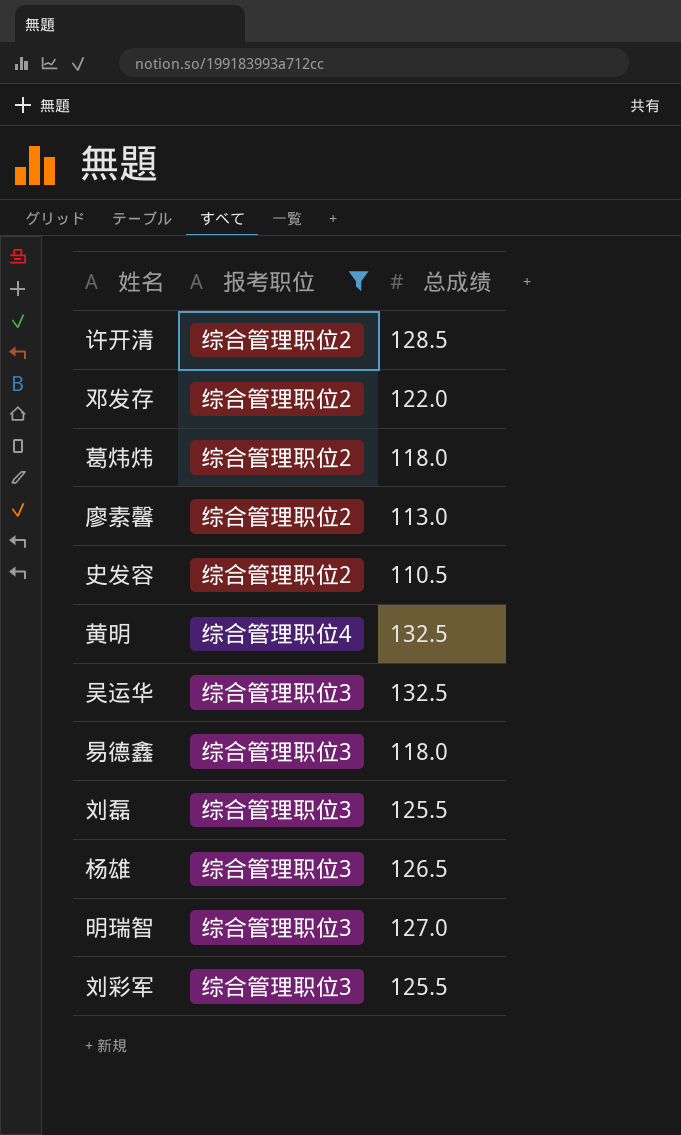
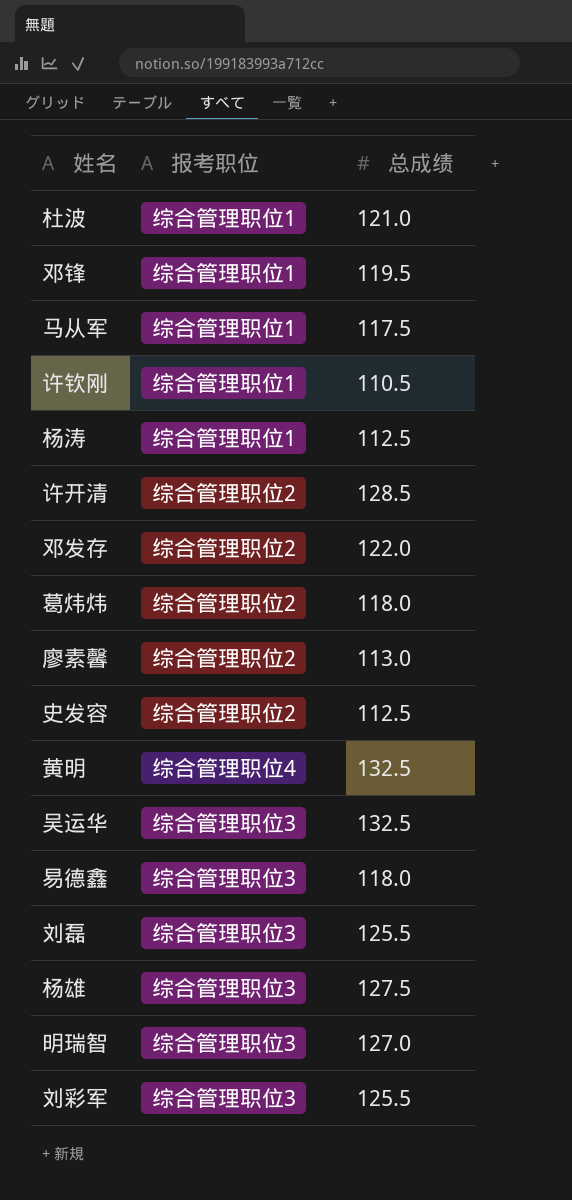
filter: 报考职位 != 综合管理职位1 -> none
史发容 | 总成绩: 110.5 -> 112.5
杨雄 | 总成绩: 126.5 -> 127.5

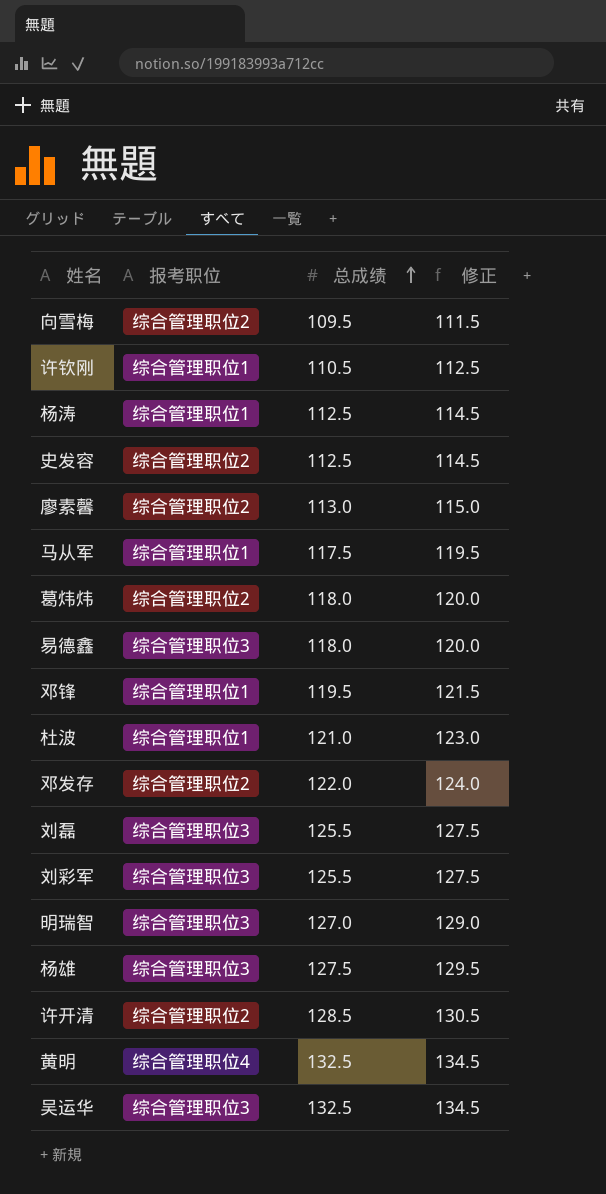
row order: none -> 总成绩 ascending
column 修正 | formula: none -> [总成绩] + 2
row 向雪梅: none -> 综合管理职位2 | 109.5 | 111.5

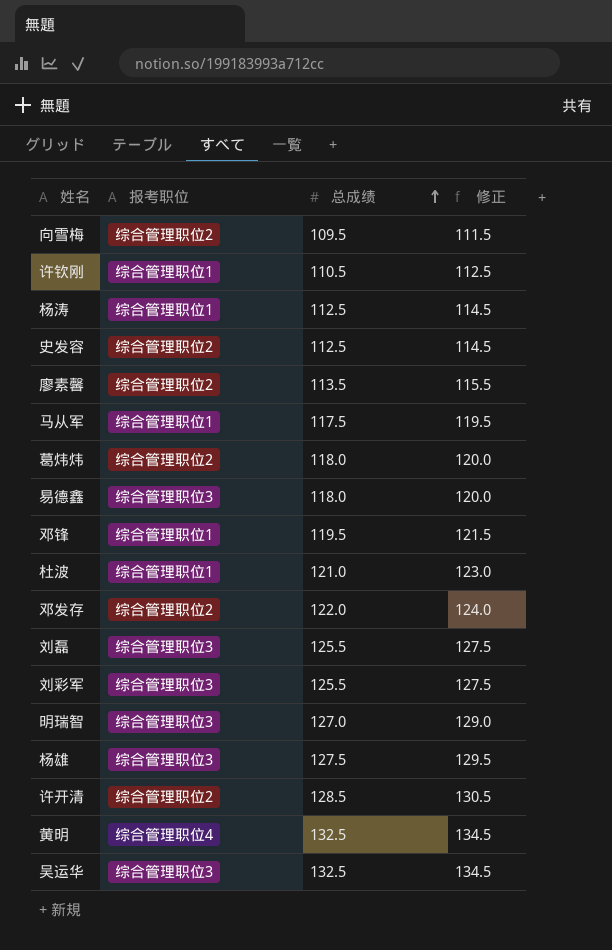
廖素馨 | 总成绩: 113.0 -> 113.5
廖素馨 | 修正: 115.0 -> 115.5

